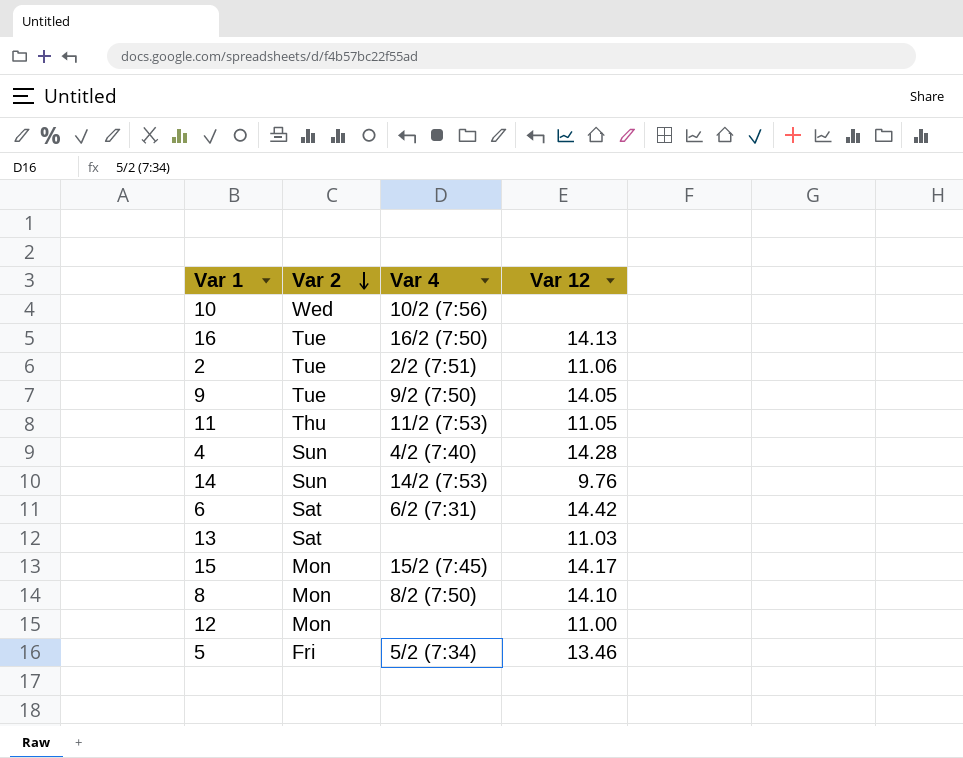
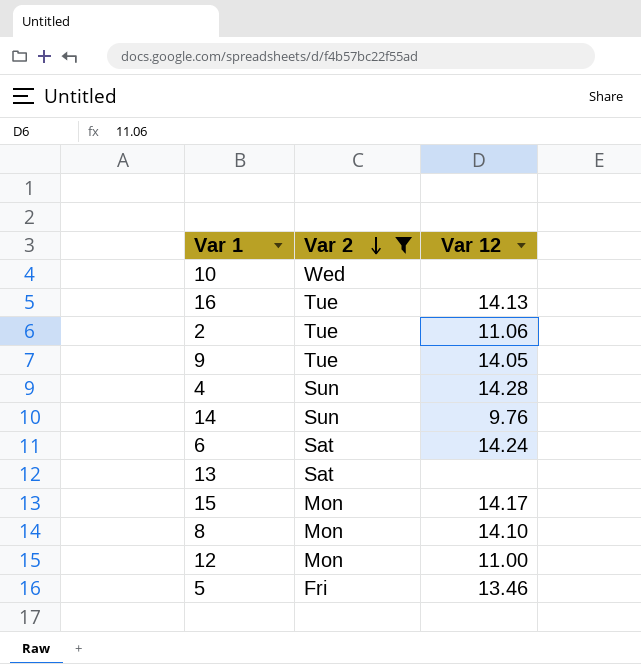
filter: none -> Var 2 != Thu
column Var 4 | position: 3 -> none
6 | Var 12: 14.42 -> 14.24
13 | Var 12: 11.03 -> none

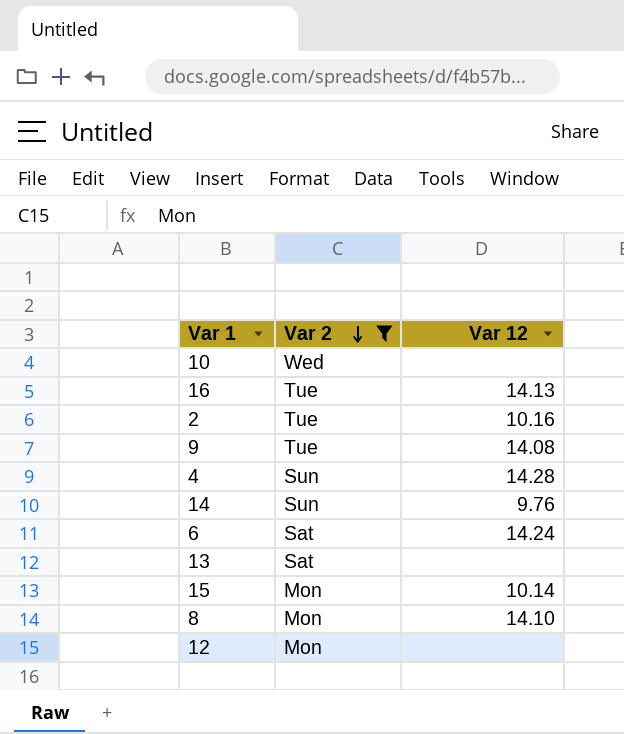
row 5: Fri | 13.46 -> none
2 | Var 12: 11.06 -> 10.16
9 | Var 12: 14.05 -> 14.08
15 | Var 12: 14.17 -> 10.14
12 | Var 12: 11.00 -> none

